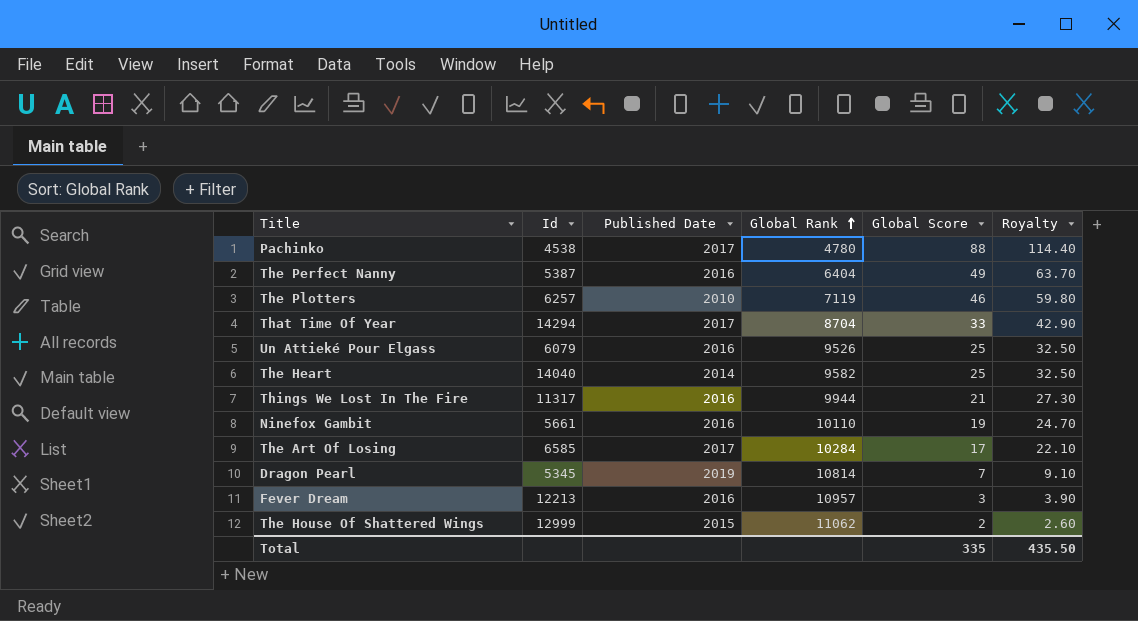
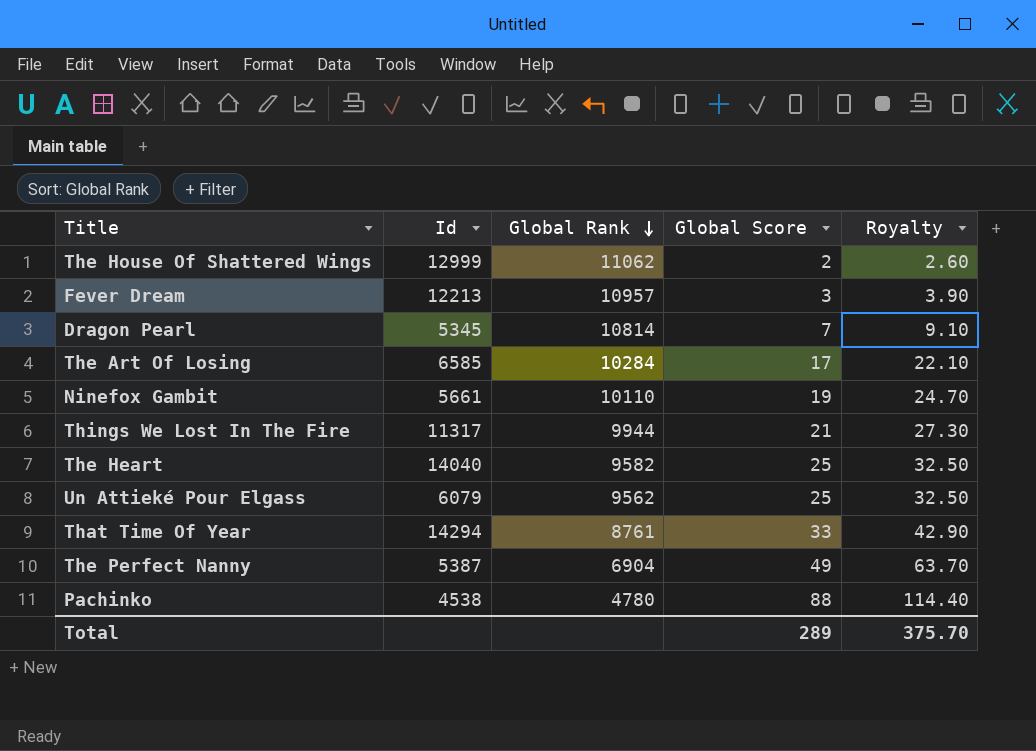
row order: Global Rank ascending -> Global Rank descending
column Published Date | position: 3 -> none
row The Plotters: 6257 | 2010 | 7119 | 46 | 59.80 -> none
Un Attieké Pour Elgass | Global Rank: 9526 -> 9562
That Time Of Year | Global Rank: 8704 -> 8761
The Perfect Nanny | Global Rank: 6404 -> 6904
Total | Global Score: 335 -> 289
Total | Royalty: 435.50 -> 375.70

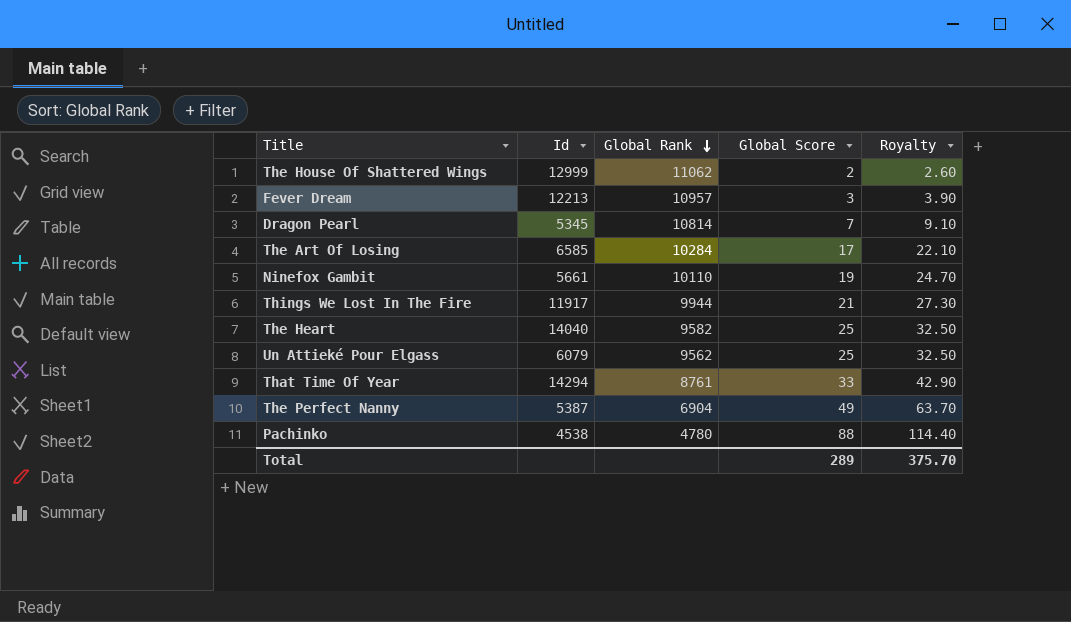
Things We Lost In The Fire | Id: 11317 -> 11917

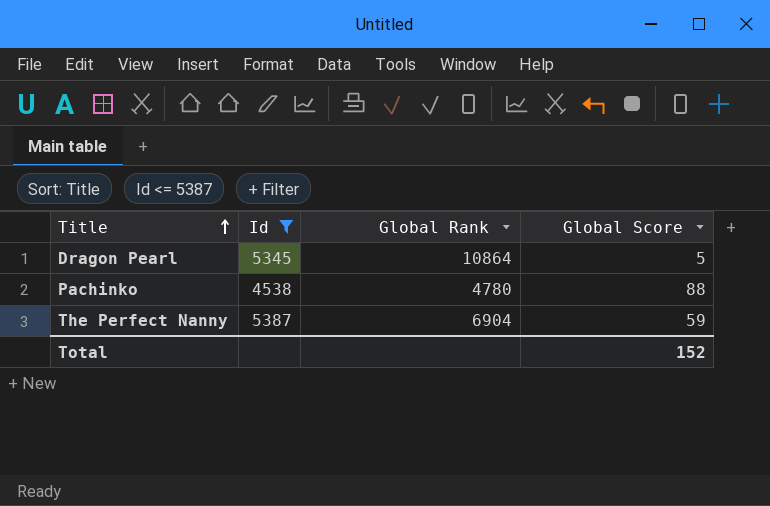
filter: none -> Id <= 5387
row order: Global Rank descending -> Title ascending
column Royalty | formula: [Global Score] * 1.3 -> none
Dragon Pearl | Global Rank: 10814 -> 10864
Dragon Pearl | Global Score: 7 -> 5
The Perfect Nanny | Global Score: 49 -> 59
Total | Global Score: 289 -> 152

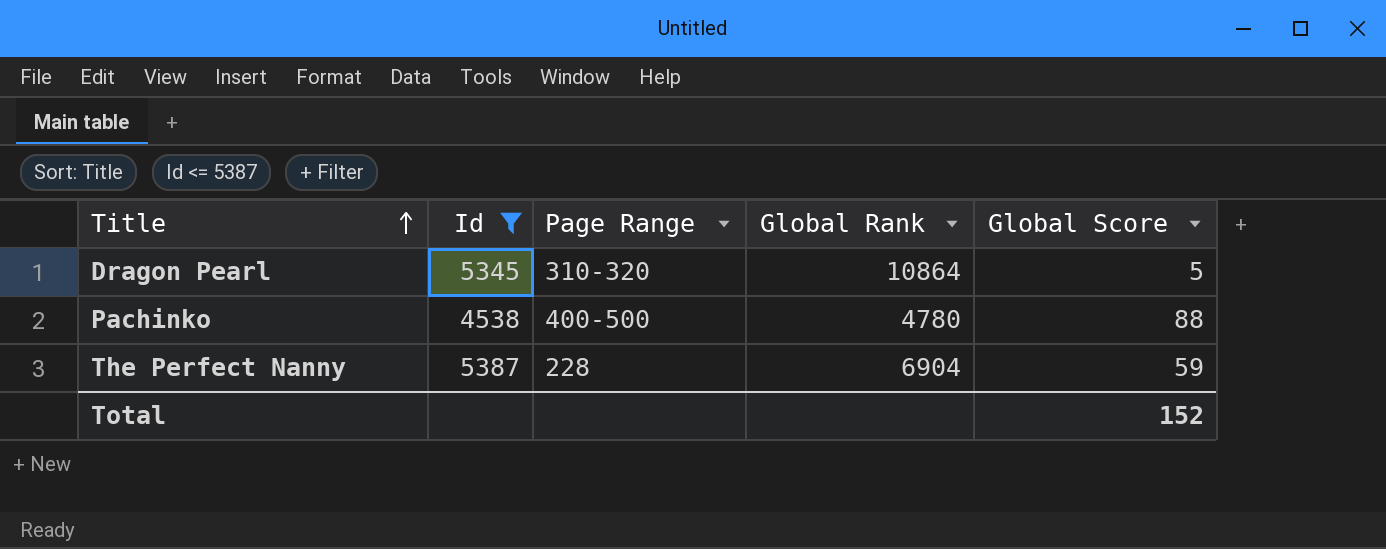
column Page Range | position: none -> 3

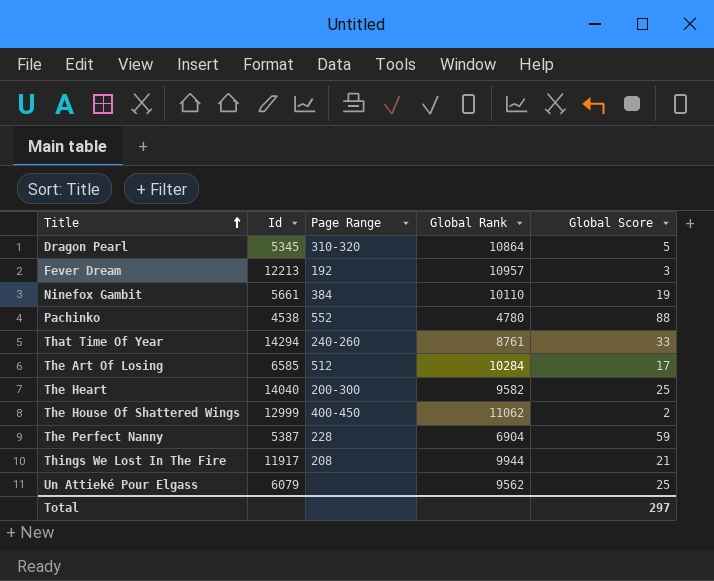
filter: Id <= 5387 -> none
Pachinko | Page Range: 400-500 -> 552
Total | Global Score: 152 -> 297

